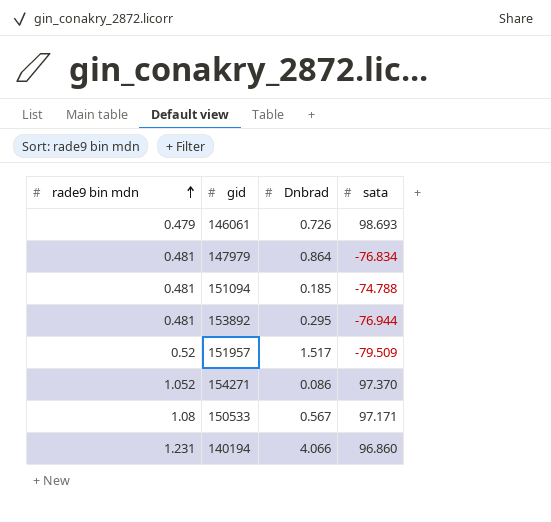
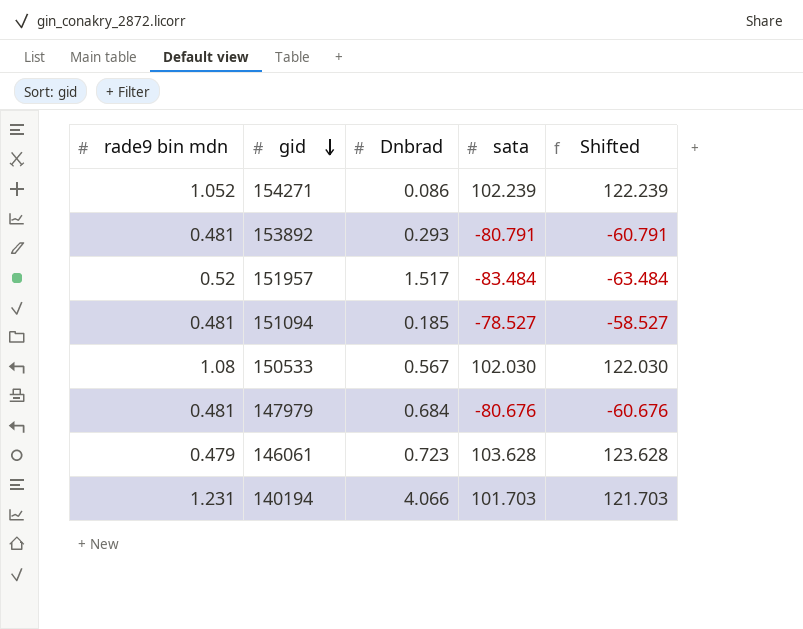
row order: rade9 bin mdn ascending -> gid descending
column Shifted | formula: none -> [sata] + 20
154271 | sata: 97.370 -> 102.239
153892 | Dnbrad: 0.295 -> 0.293
153892 | sata: -76.944 -> -80.791
151957 | sata: -79.509 -> -83.484
151094 | sata: -74.788 -> -78.527
150533 | sata: 97.171 -> 102.030
147979 | Dnbrad: 0.864 -> 0.684
147979 | sata: -76.834 -> -80.676
146061 | Dnbrad: 0.726 -> 0.723
146061 | sata: 98.693 -> 103.628
140194 | sata: 96.860 -> 101.703

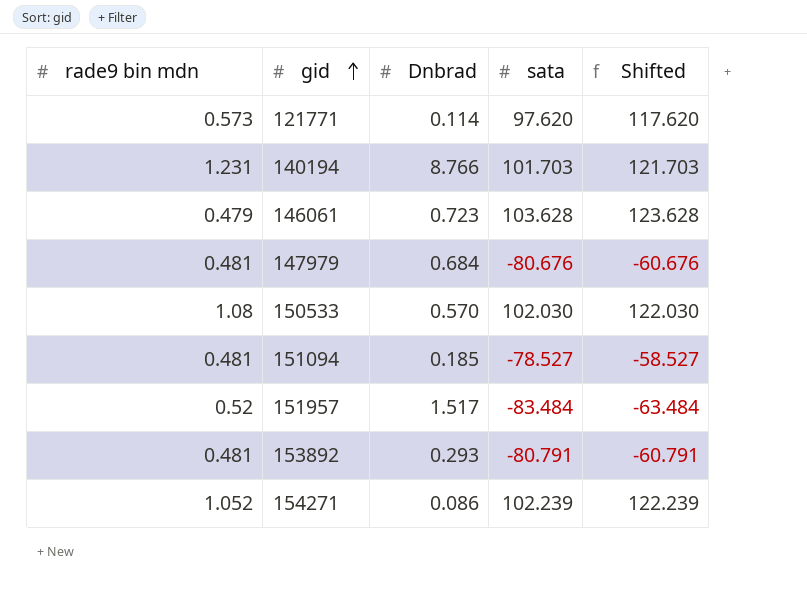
row order: gid descending -> gid ascending
row 121771: none -> 0.573 | 0.114 | 97.620 | 117.620
140194 | Dnbrad: 4.066 -> 8.766
150533 | Dnbrad: 0.567 -> 0.570

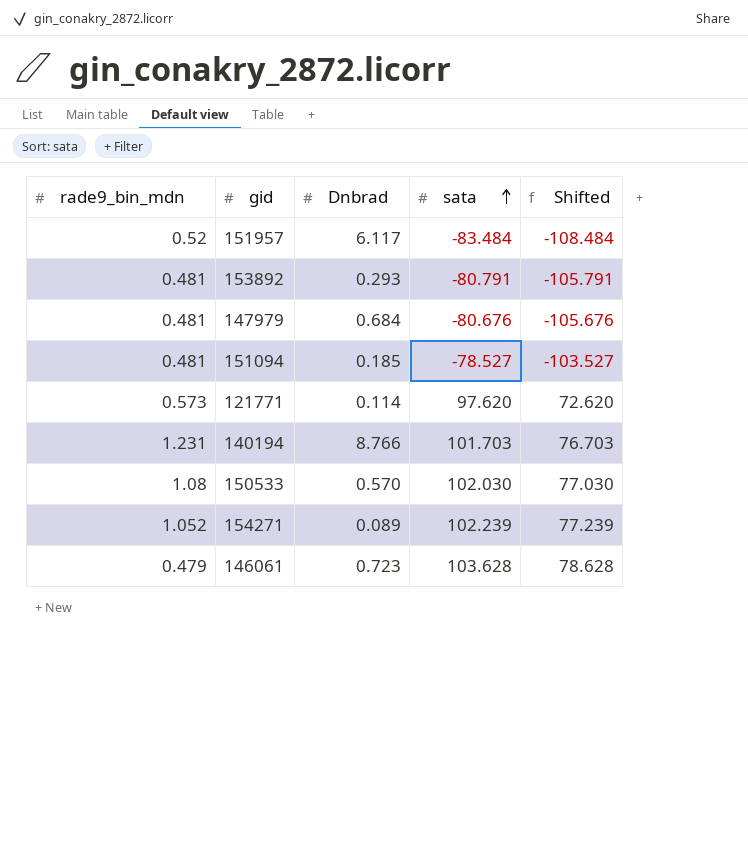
row order: gid ascending -> sata ascending
column name: rade9 bin mdn -> rade9_bin_mdn
column Shifted | formula: [sata] + 20 -> [sata] - 25
151957 | Dnbrad: 1.517 -> 6.117
154271 | Dnbrad: 0.086 -> 0.089

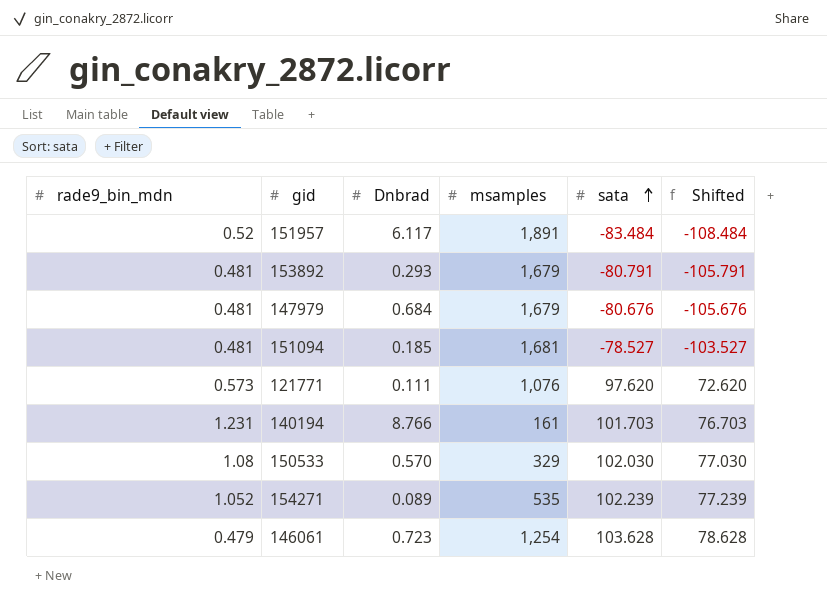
column msamples | position: none -> 4
121771 | Dnbrad: 0.114 -> 0.111

